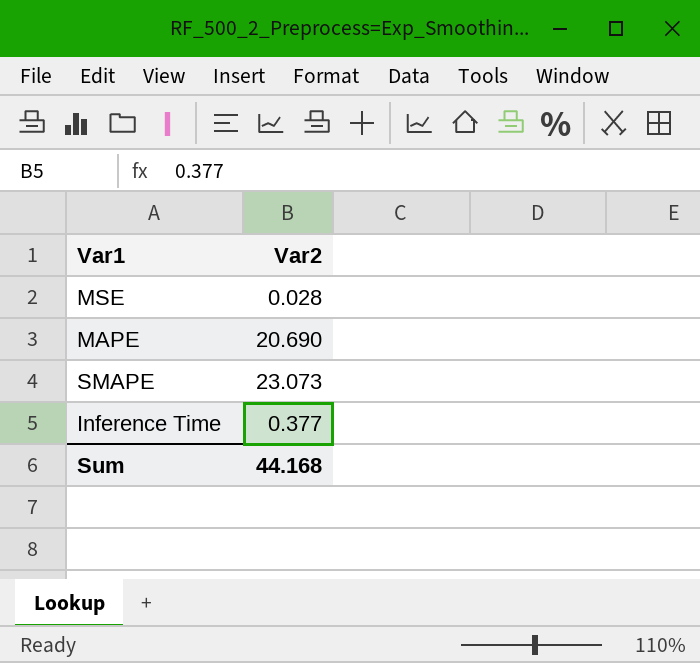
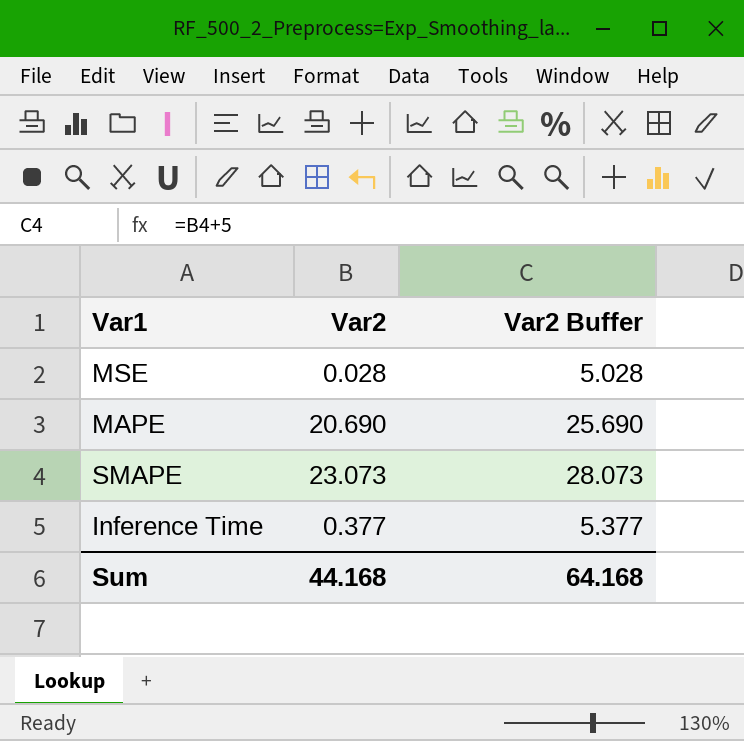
column Var2 Buffer | formula: none -> [Var2] + 5

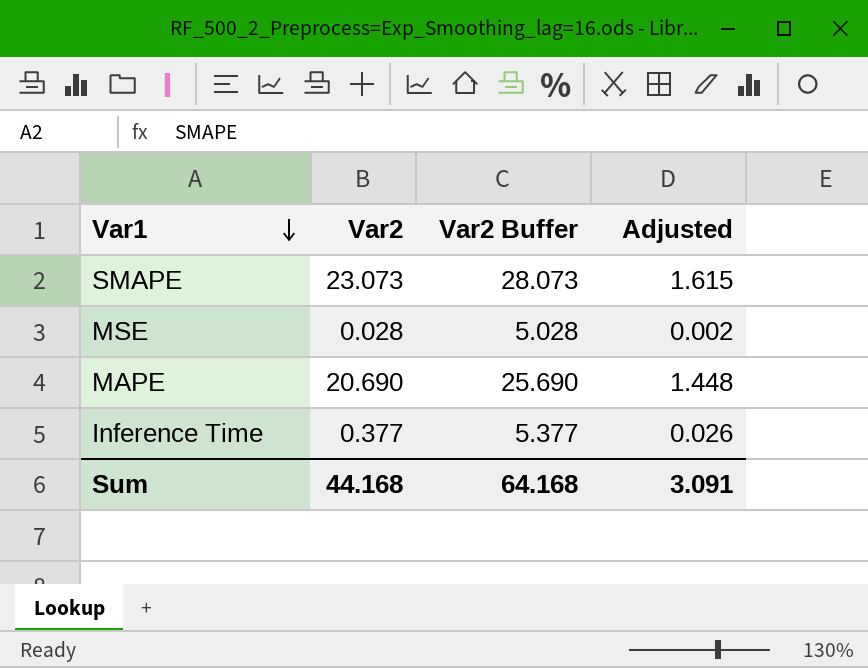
row order: none -> Var1 descending
column Adjusted | formula: none -> [Var2] * 0.07

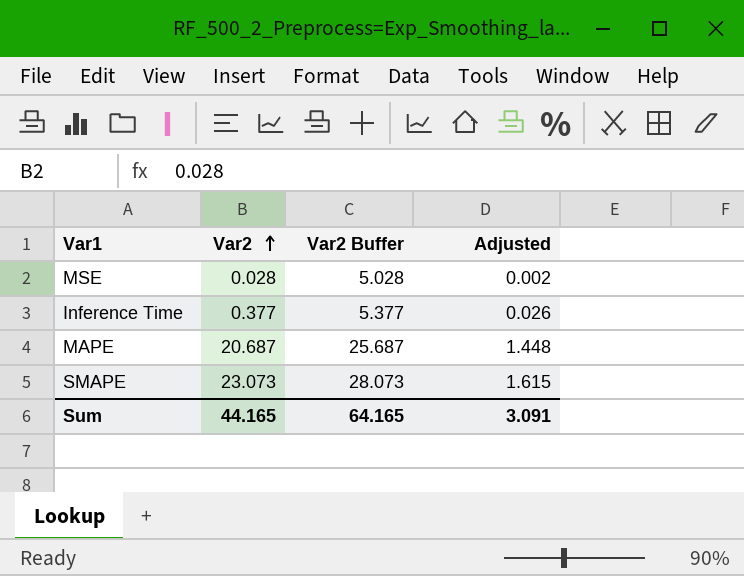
row order: Var1 descending -> Var2 ascending
MAPE | Var2: 20.690 -> 20.687
MAPE | Var2 Buffer: 25.690 -> 25.687
Sum | Var2: 44.168 -> 44.165
Sum | Var2 Buffer: 64.168 -> 64.165

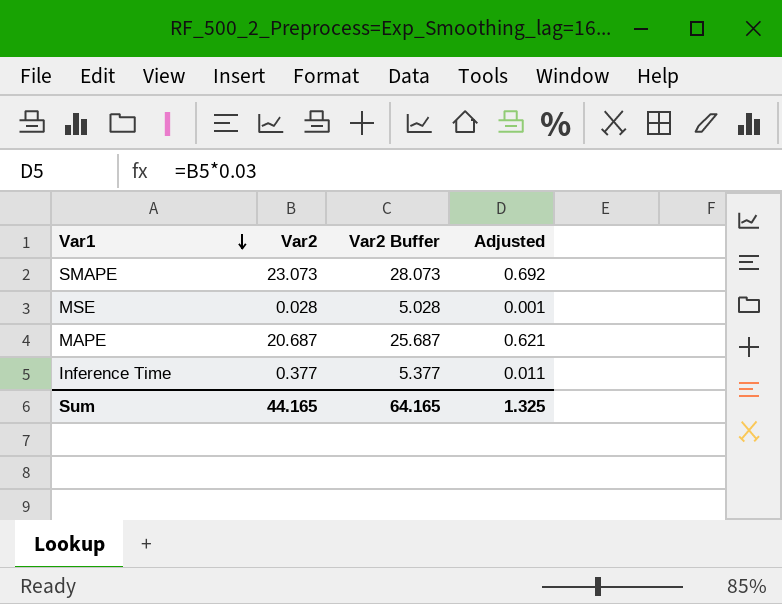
row order: Var2 ascending -> Var1 descending
column Adjusted | formula: [Var2] * 0.07 -> [Var2] * 0.03
Sum | Adjusted: 3.091 -> 1.325

